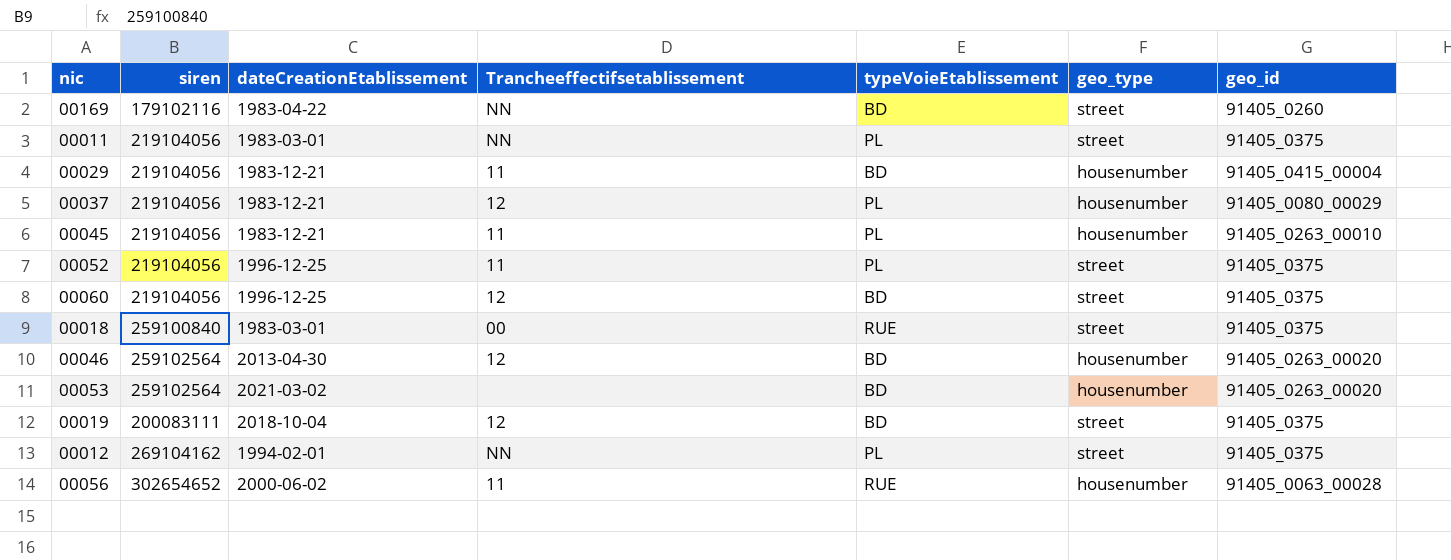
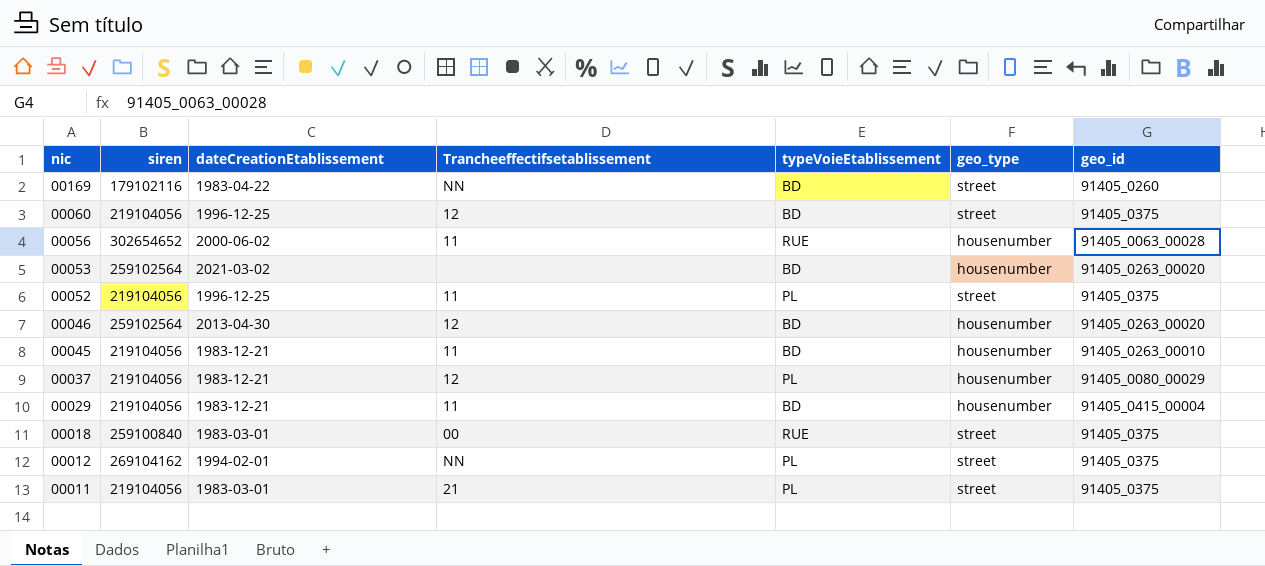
row order: none -> nic descending
row 00019: 200083111 | 2018-10-04 | 12 | BD | street | 91405_0375 -> none
00045 | typeVoieEtablissement: PL -> BD
00011 | Trancheeffectifsetablissement: NN -> 21

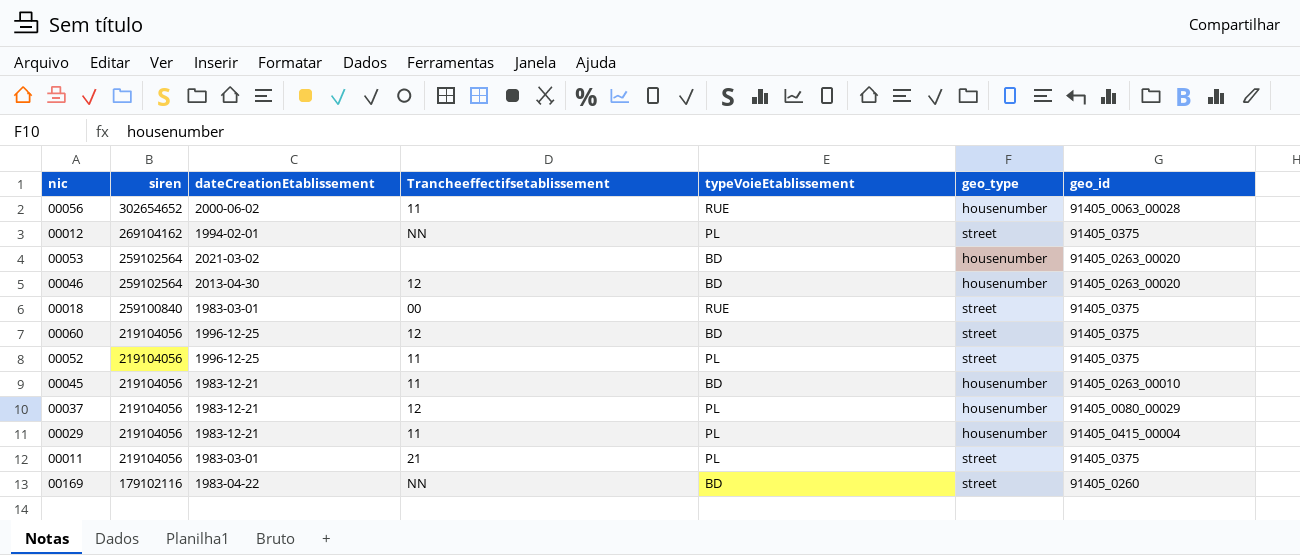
row order: nic descending -> siren descending
00029 | typeVoieEtablissement: BD -> PL

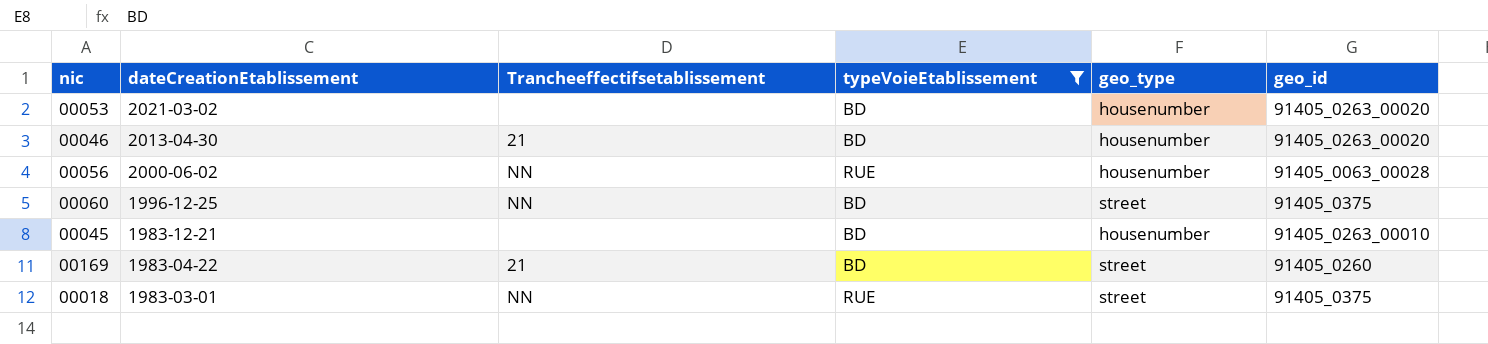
filter: none -> typeVoieEtablissement != PL
row order: siren descending -> dateCreationEtablissement descending
column siren | position: 2 -> none
00046 | Trancheeffectifsetablissement: 12 -> 21
00056 | Trancheeffectifsetablissement: 11 -> NN
00060 | Trancheeffectifsetablissement: 12 -> NN
00045 | Trancheeffectifsetablissement: 11 -> none
00169 | Trancheeffectifsetablissement: NN -> 21
00018 | Trancheeffectifsetablissement: 00 -> NN

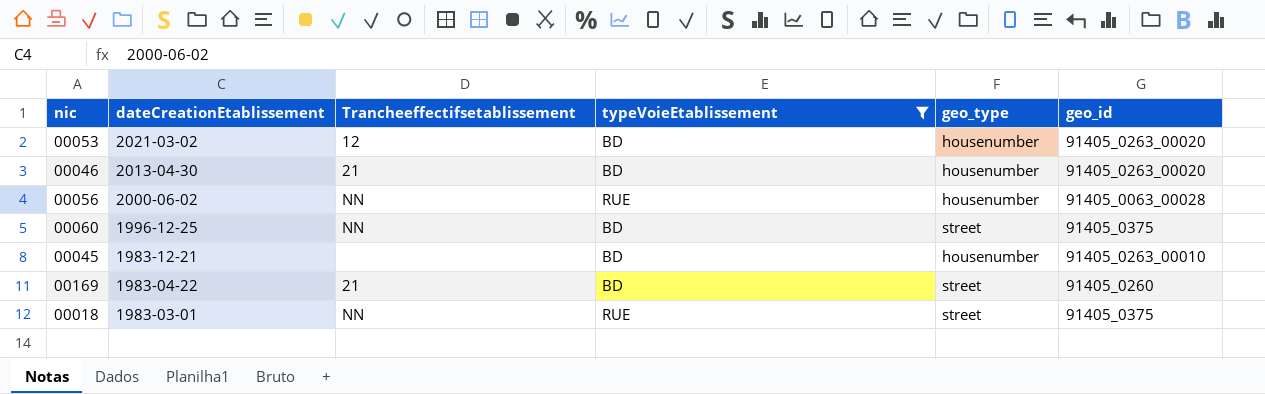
00053 | Trancheeffectifsetablissement: none -> 12

